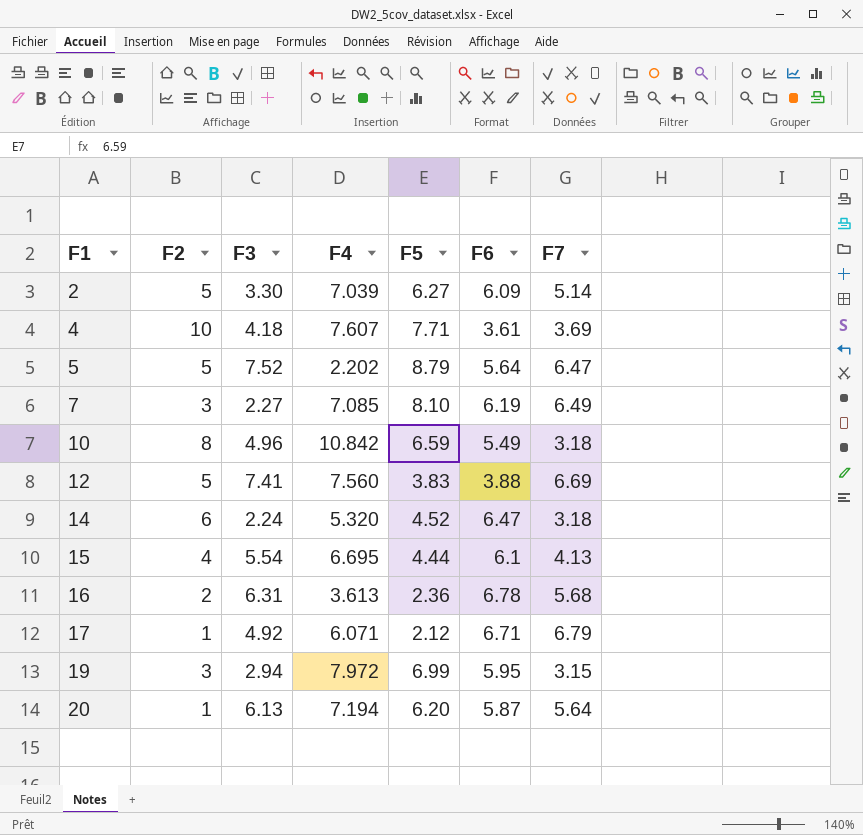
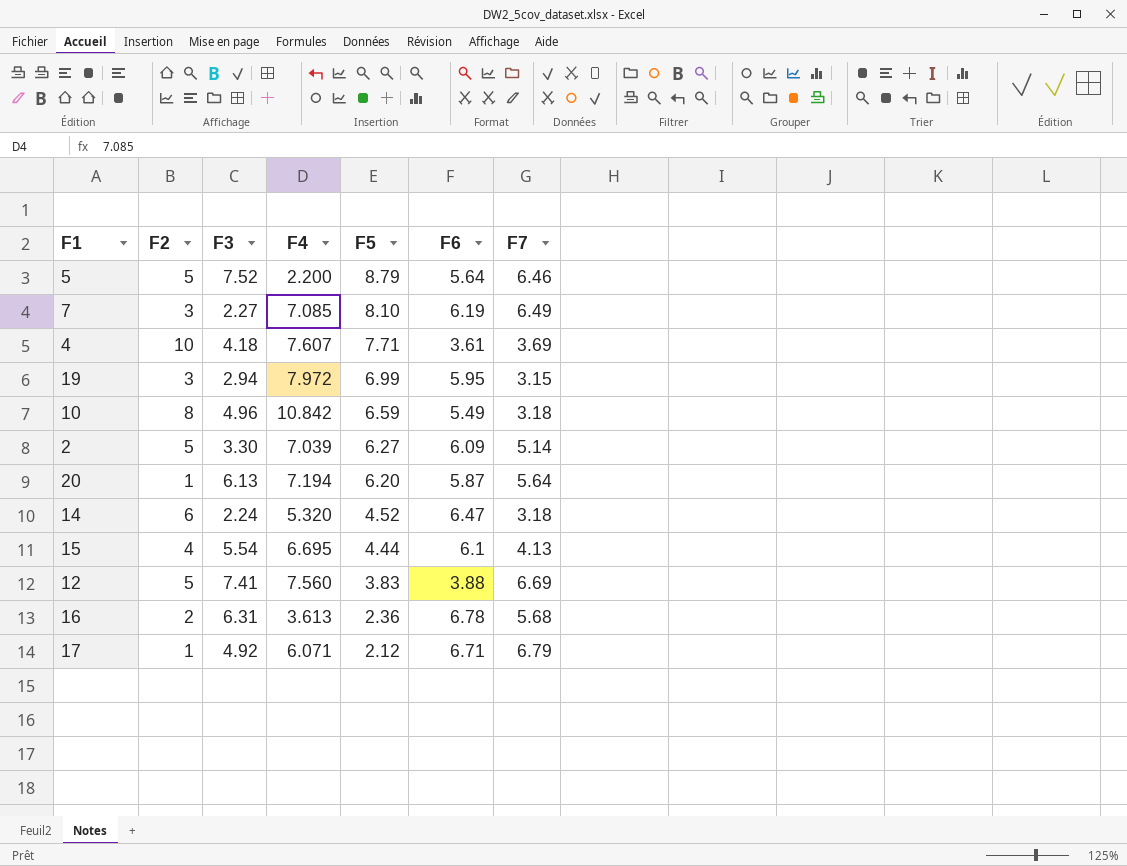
row order: F1 ascending -> F5 descending
5 | F4: 2.202 -> 2.200
5 | F7: 6.47 -> 6.46

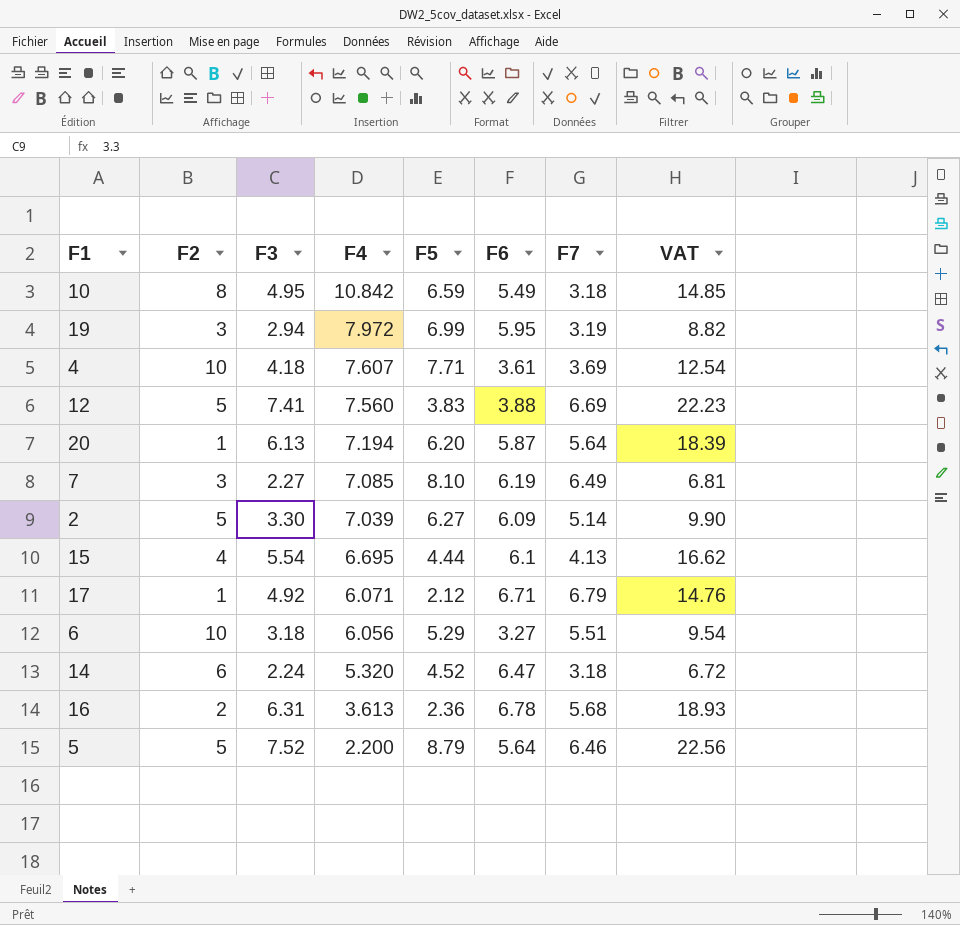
row order: F5 descending -> F4 descending
column VAT | formula: none -> [F3] * 3
10 | F3: 4.96 -> 4.95
19 | F7: 3.15 -> 3.19
row 6: none -> 10 | 3.18 | 6.056 | 5.29 | 3.27 | 5.51 | 9.54

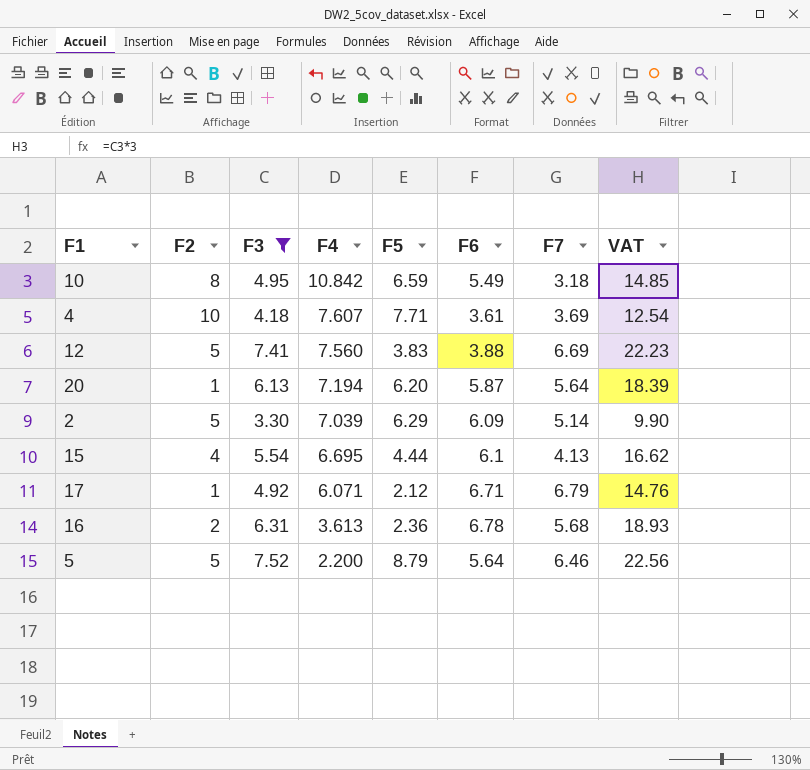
filter: none -> F3 >= 3.30
2 | F5: 6.27 -> 6.29

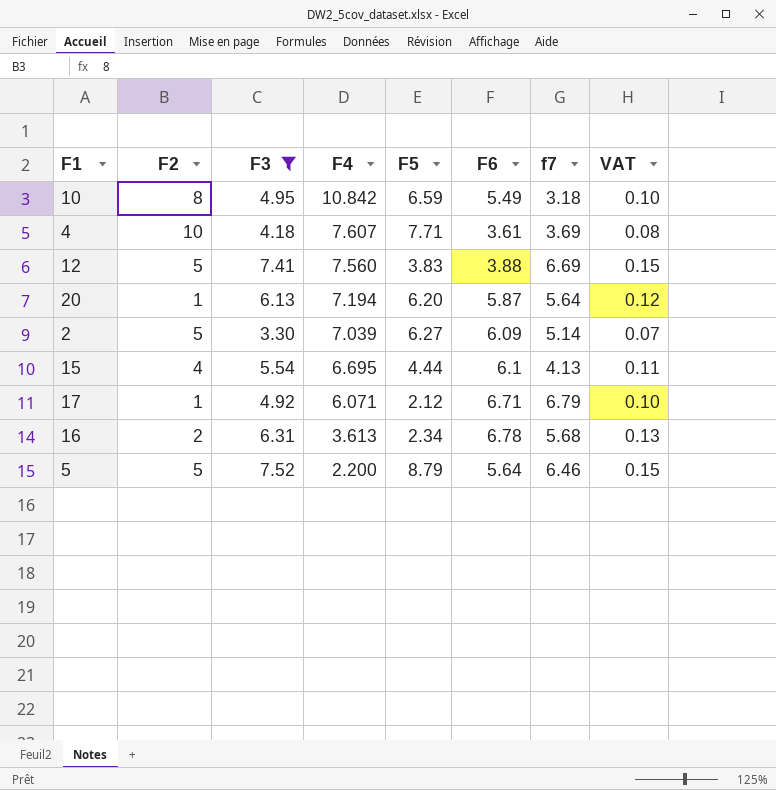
column name: F7 -> f7
column VAT | formula: [F3] * 3 -> [F3] * 0.02
2 | F5: 6.29 -> 6.27
16 | F5: 2.36 -> 2.34

